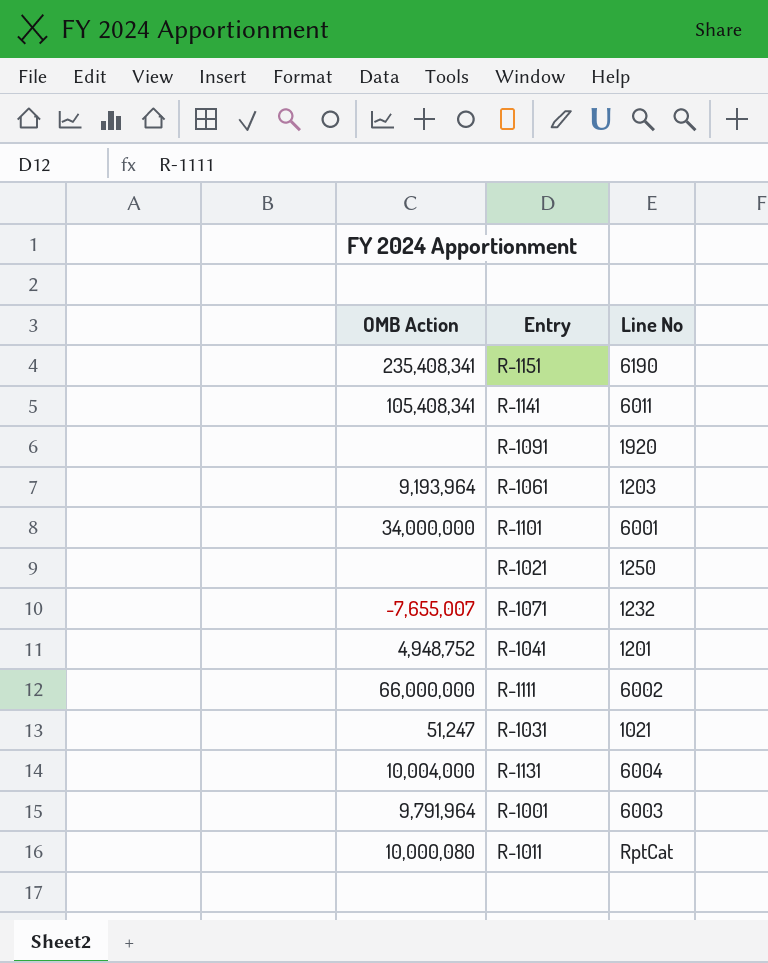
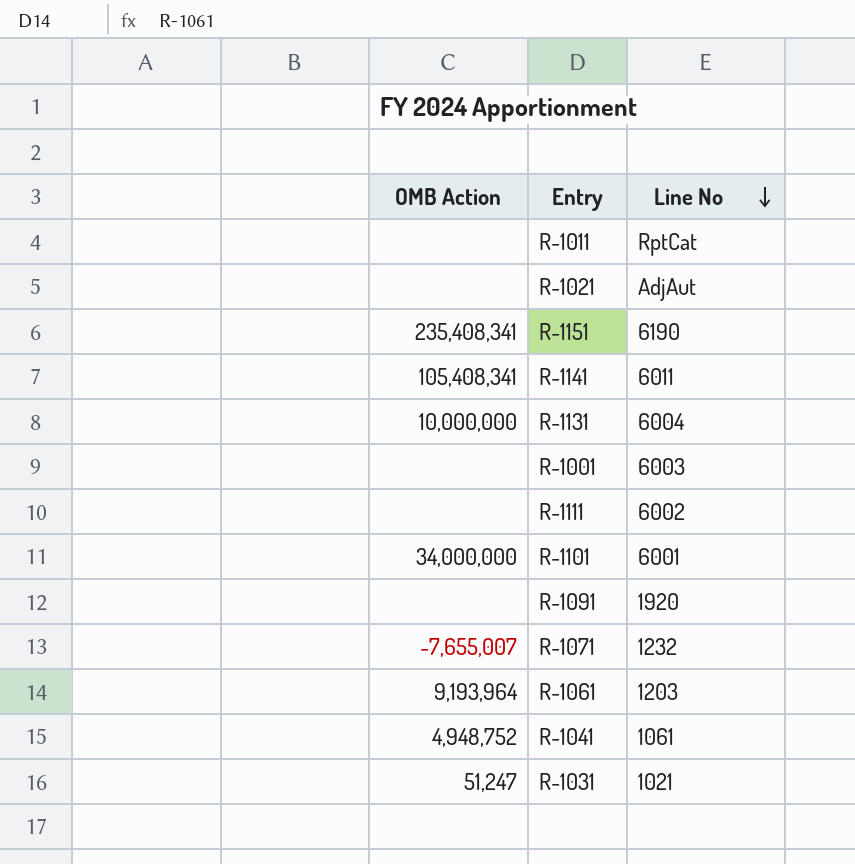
row order: none -> Line No descending
R-1011 | OMB Action: 10,000,080 -> none
R-1021 | Line No: 1250 -> AdjAut
R-1131 | OMB Action: 10,004,000 -> 10,000,000
R-1001 | OMB Action: 9,791,964 -> none
R-1111 | OMB Action: 66,000,000 -> none
R-1041 | Line No: 1201 -> 1061

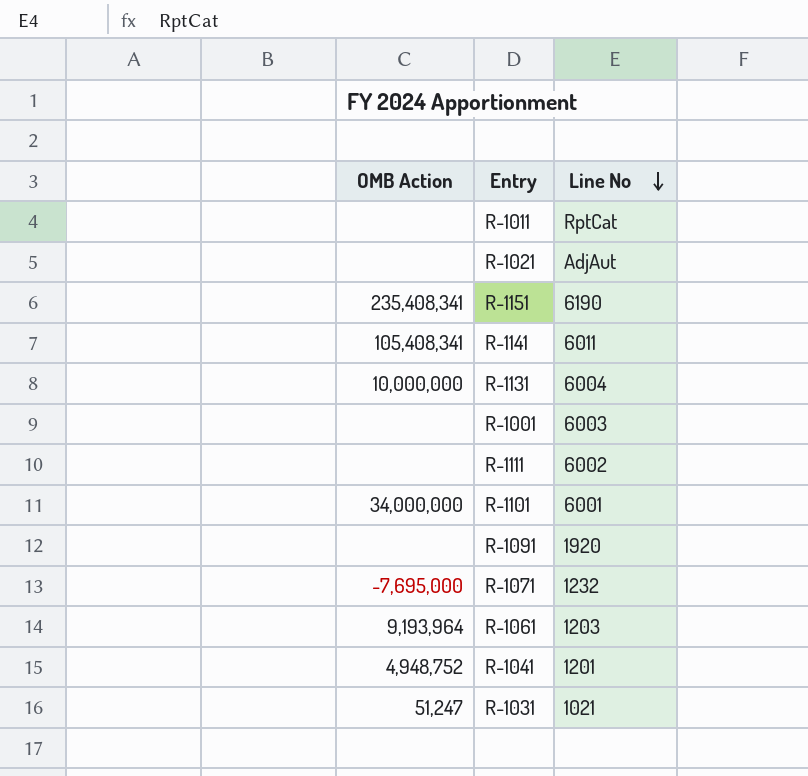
R-1071 | OMB Action: -7,655,007 -> -7,695,000
R-1041 | Line No: 1061 -> 1201

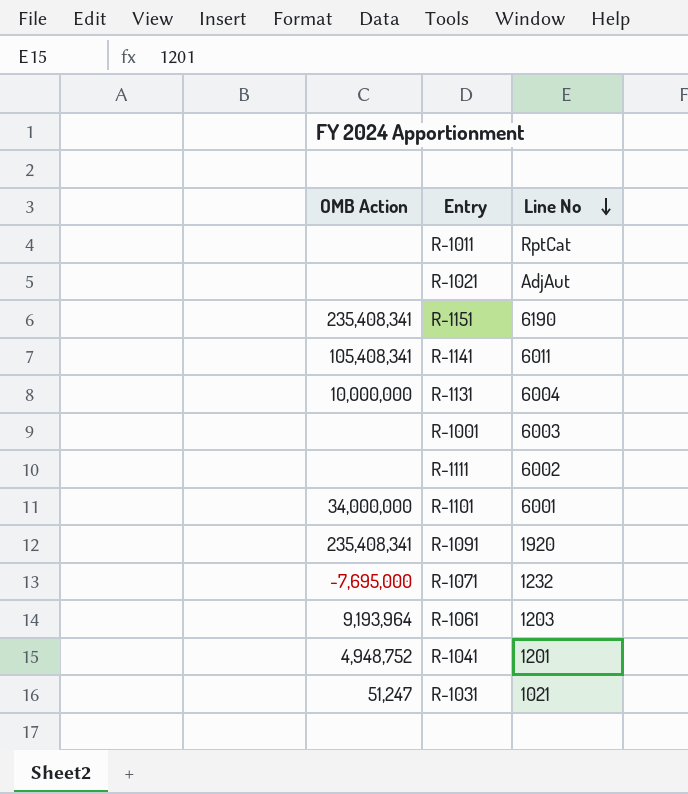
R-1091 | OMB Action: none -> 235,408,341

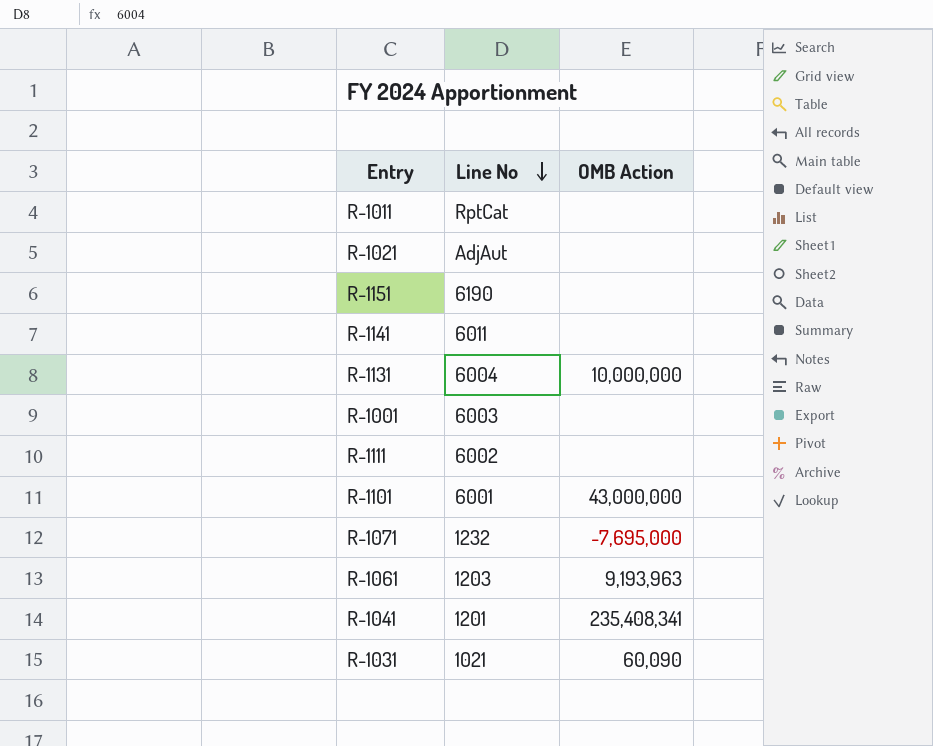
column OMB Action | position: 1 -> 3
row R-1091: 235,408,341 | 1920 -> none
R-1151 | OMB Action: 235,408,341 -> none
R-1141 | OMB Action: 105,408,341 -> none
R-1101 | OMB Action: 34,000,000 -> 43,000,000
R-1061 | OMB Action: 9,193,964 -> 9,193,963
R-1041 | OMB Action: 4,948,752 -> 235,408,341
R-1031 | OMB Action: 51,247 -> 60,090

